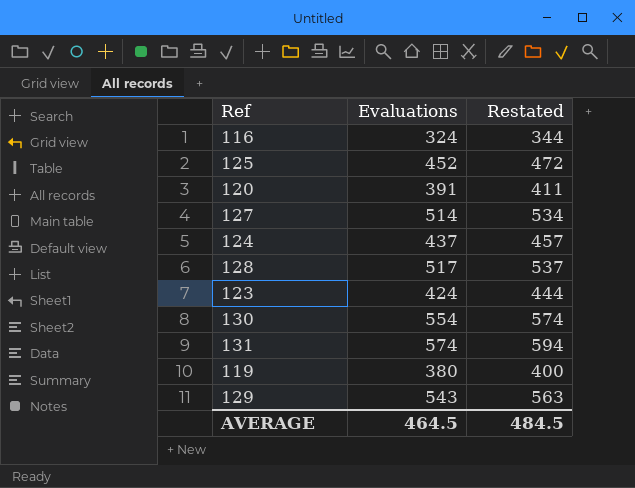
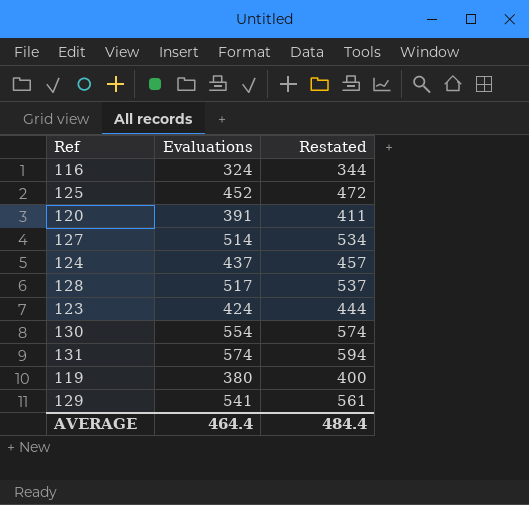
129 | Evaluations: 543 -> 541
129 | Restated: 563 -> 561
AVERAGE | Evaluations: 464.5 -> 464.4
AVERAGE | Restated: 484.5 -> 484.4

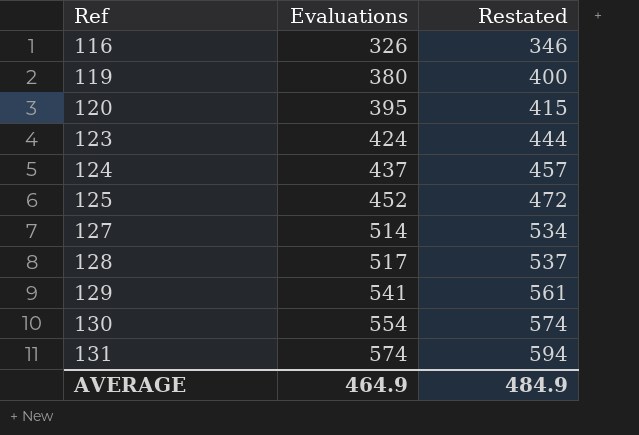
row order: none -> Ref ascending
116 | Evaluations: 324 -> 326
116 | Restated: 344 -> 346
120 | Evaluations: 391 -> 395
120 | Restated: 411 -> 415
AVERAGE | Evaluations: 464.4 -> 464.9
AVERAGE | Restated: 484.4 -> 484.9

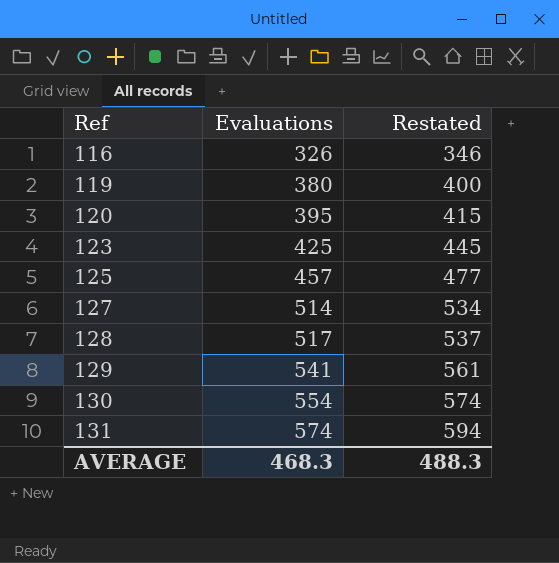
row 124: 437 | 457 -> none
123 | Evaluations: 424 -> 425
123 | Restated: 444 -> 445
125 | Evaluations: 452 -> 457
125 | Restated: 472 -> 477
AVERAGE | Evaluations: 464.9 -> 468.3
AVERAGE | Restated: 484.9 -> 488.3

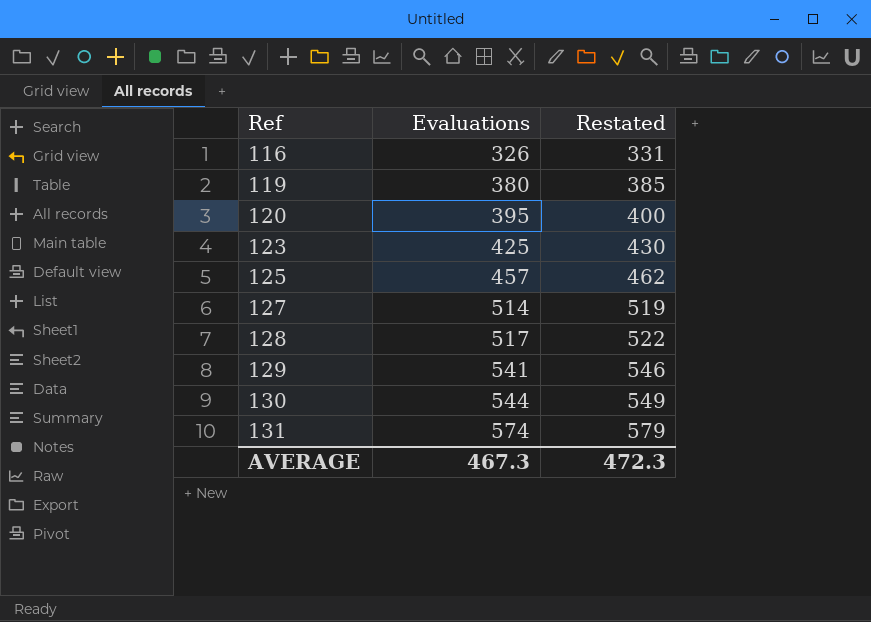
column Restated | formula: [Evaluations] + 20 -> [Evaluations] + 5
130 | Evaluations: 554 -> 544
AVERAGE | Evaluations: 468.3 -> 467.3
AVERAGE | Restated: 488.3 -> 472.3

